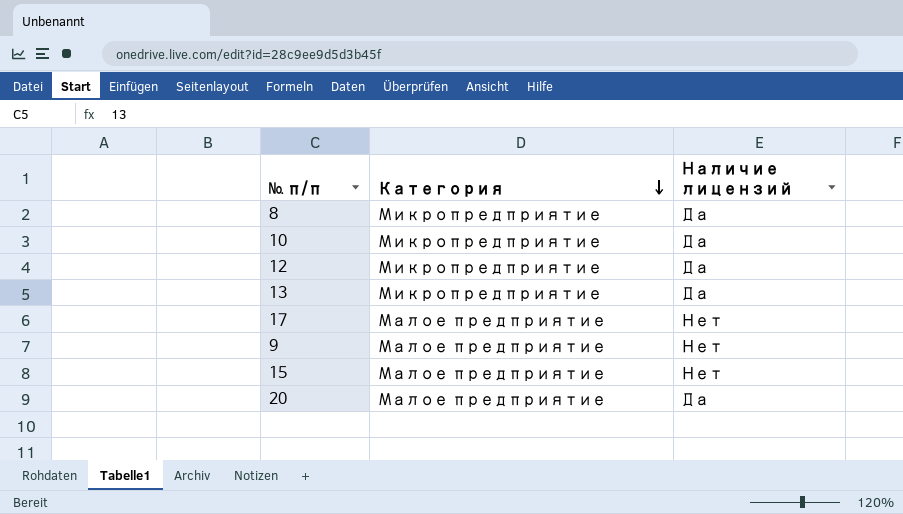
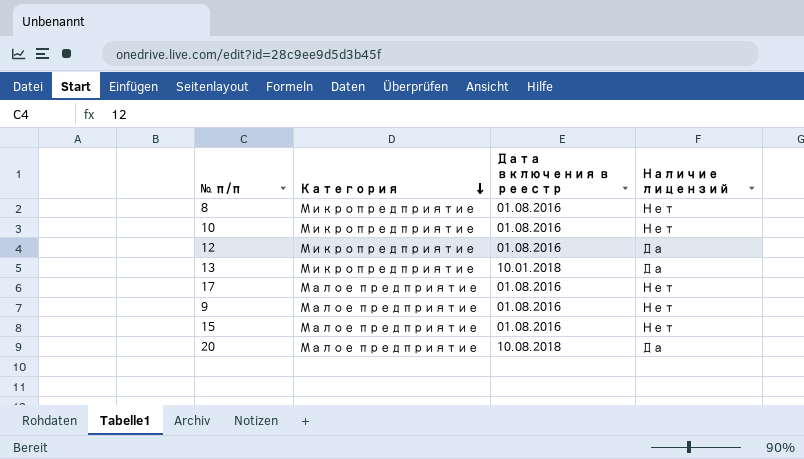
column Дата включения в реестр | position: none -> 3
8 | Наличие лицензий: Да -> Нет
10 | Наличие лицензий: Да -> Нет

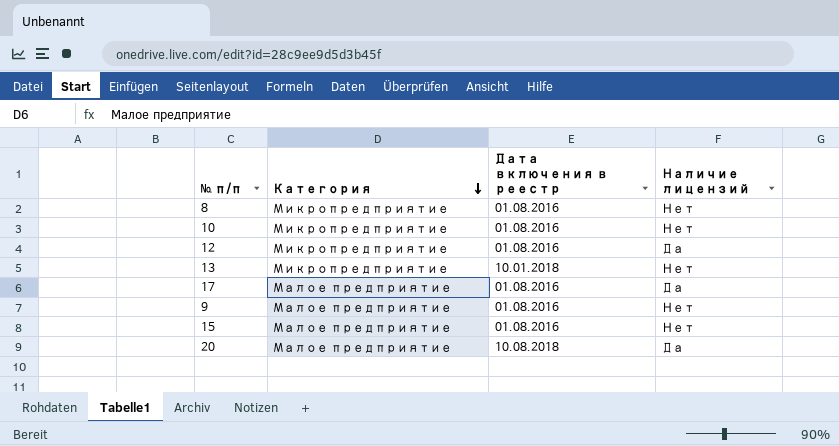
13 | Наличие лицензий: Да -> Нет
17 | Наличие лицензий: Нет -> Да

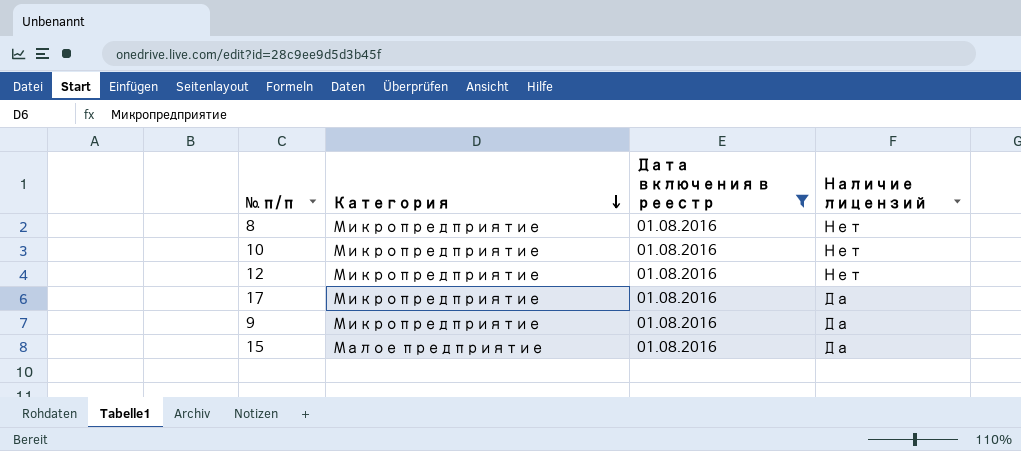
filter: none -> Дата включения в реестр = 01.08.2016
12 | Наличие лицензий: Да -> Нет
17 | Категория: Малое предприятие -> Микропредприятие
9 | Категория: Малое предприятие -> Микропредприятие
9 | Наличие лицензий: Нет -> Да
15 | Наличие лицензий: Нет -> Да

